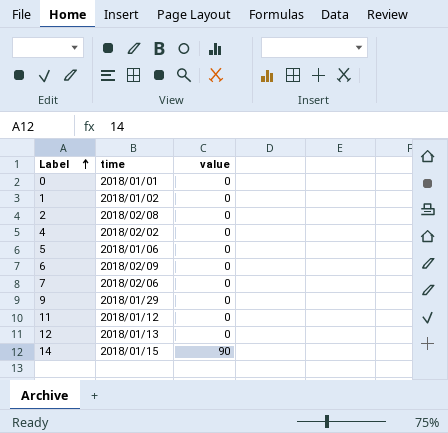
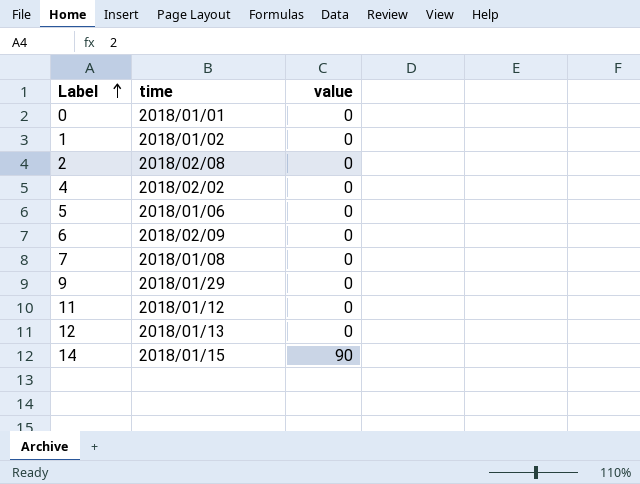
7 | time: 2018/02/06 -> 2018/01/08

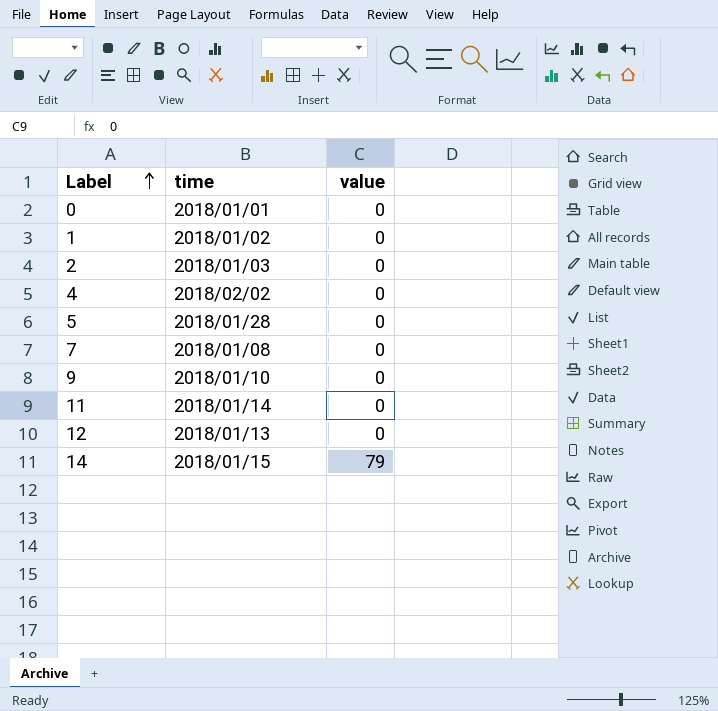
row 6: 2018/02/09 | 0 -> none
2 | time: 2018/02/08 -> 2018/01/03
5 | time: 2018/01/06 -> 2018/01/28
9 | time: 2018/01/29 -> 2018/01/10
11 | time: 2018/01/12 -> 2018/01/14
14 | value: 90 -> 79

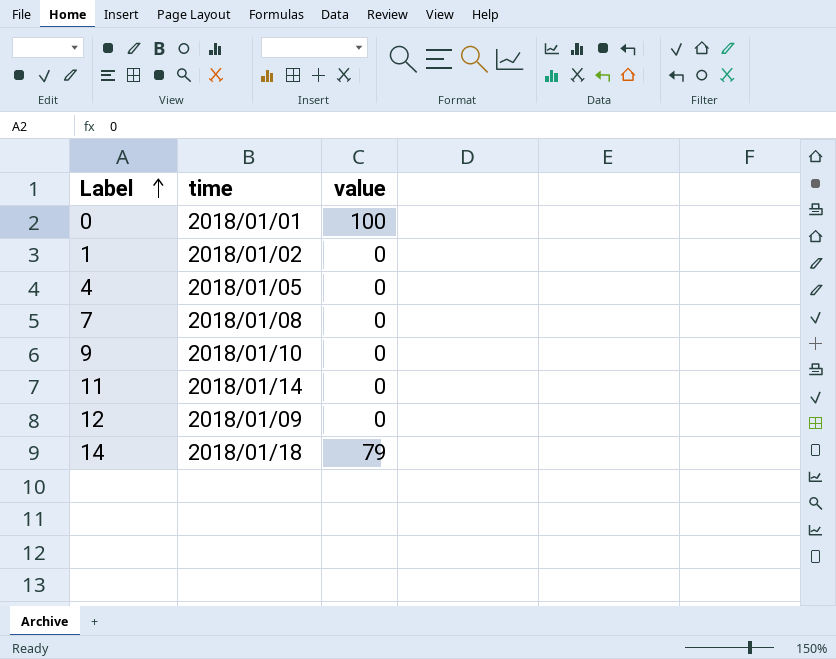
row 2: 2018/01/03 | 0 -> none
row 5: 2018/01/28 | 0 -> none
0 | value: 0 -> 100
4 | time: 2018/02/02 -> 2018/01/05
12 | time: 2018/01/13 -> 2018/01/09
14 | time: 2018/01/15 -> 2018/01/18

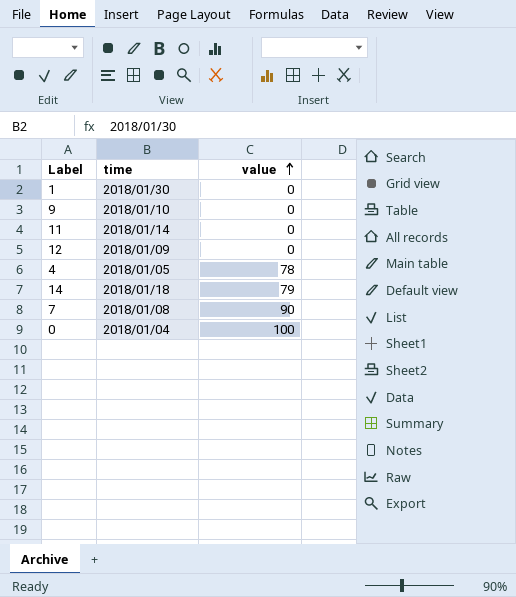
row order: Label ascending -> value ascending
1 | time: 2018/01/02 -> 2018/01/30
4 | value: 0 -> 78
7 | value: 0 -> 90
0 | time: 2018/01/01 -> 2018/01/04

